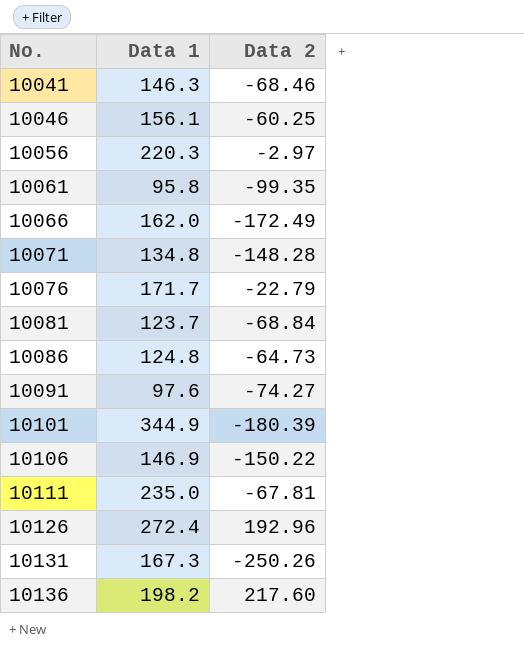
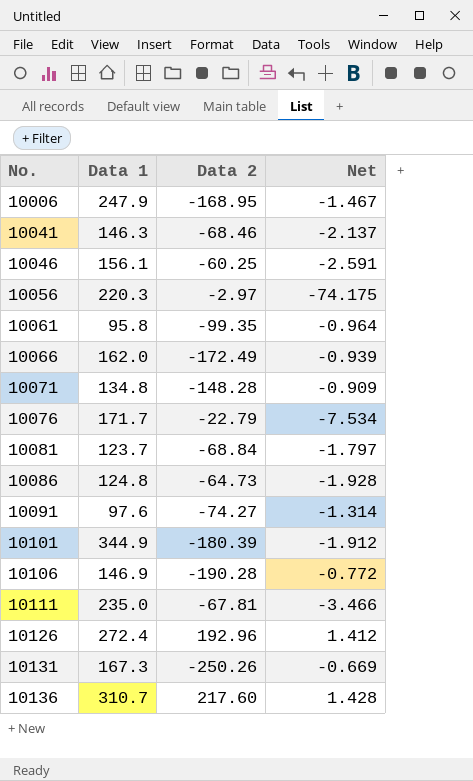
column Net | formula: none -> [Data 1] / [Data 2]
row 10006: none -> 247.9 | -168.95 | -1.467
10106 | Data 2: -150.22 -> -190.28
10136 | Data 1: 198.2 -> 310.7

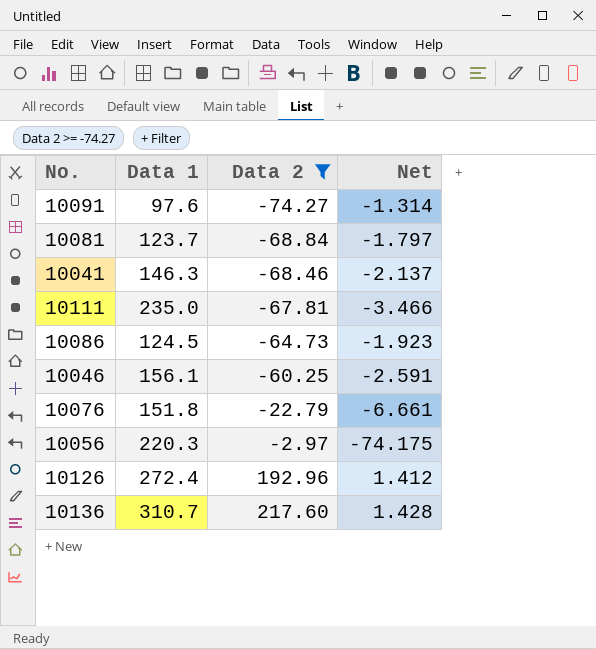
filter: none -> Data 2 >= -74.27
row order: No. ascending -> Data 2 ascending
10086 | Data 1: 124.8 -> 124.5
10086 | Net: -1.928 -> -1.923
10076 | Data 1: 171.7 -> 151.8
10076 | Net: -7.534 -> -6.661

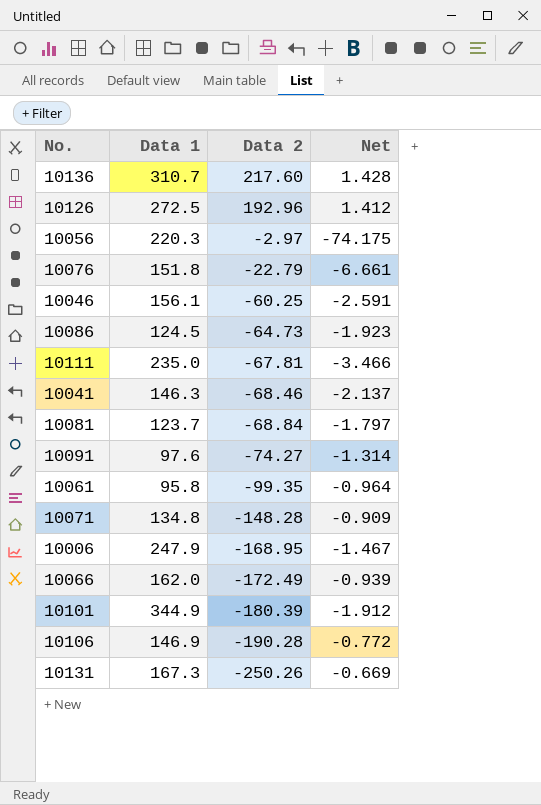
filter: Data 2 >= -74.27 -> none
row order: Data 2 ascending -> Data 2 descending
10126 | Data 1: 272.4 -> 272.5

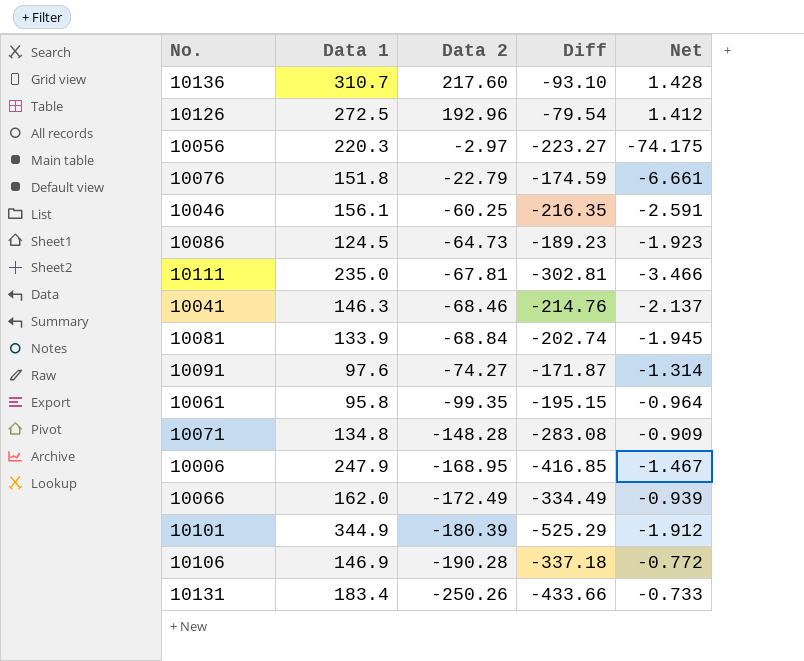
column Diff | formula: none -> [Data 2] - [Data 1]
10081 | Data 1: 123.7 -> 133.9
10081 | Net: -1.797 -> -1.945
10131 | Data 1: 167.3 -> 183.4
10131 | Net: -0.669 -> -0.733

